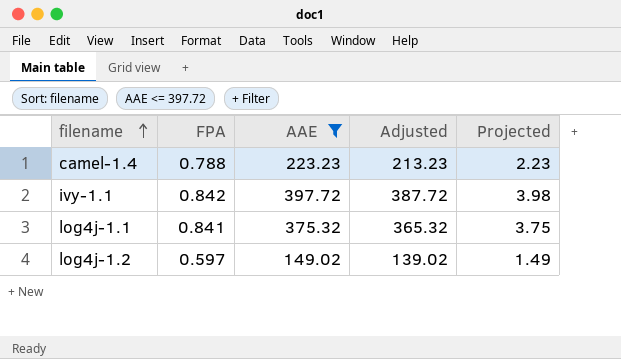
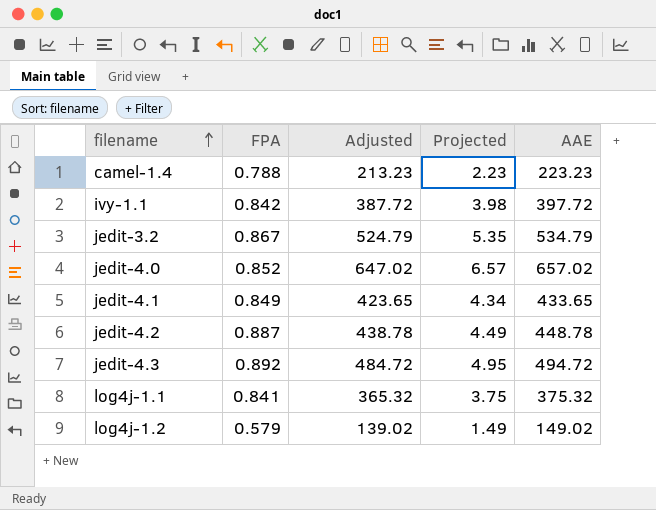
filter: AAE <= 397.72 -> none
column AAE | position: 3 -> 5
log4j-1.2 | FPA: 0.597 -> 0.579

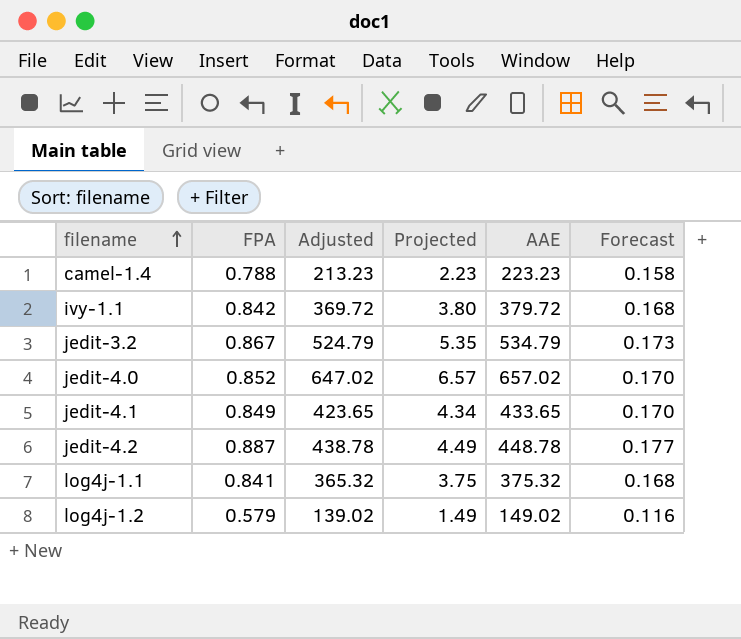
column Forecast | formula: none -> [FPA] * 0.2
row jedit-4.3: 0.892 | 484.72 | 4.95 | 494.72 -> none
ivy-1.1 | Adjusted: 387.72 -> 369.72
ivy-1.1 | Projected: 3.98 -> 3.80
ivy-1.1 | AAE: 397.72 -> 379.72

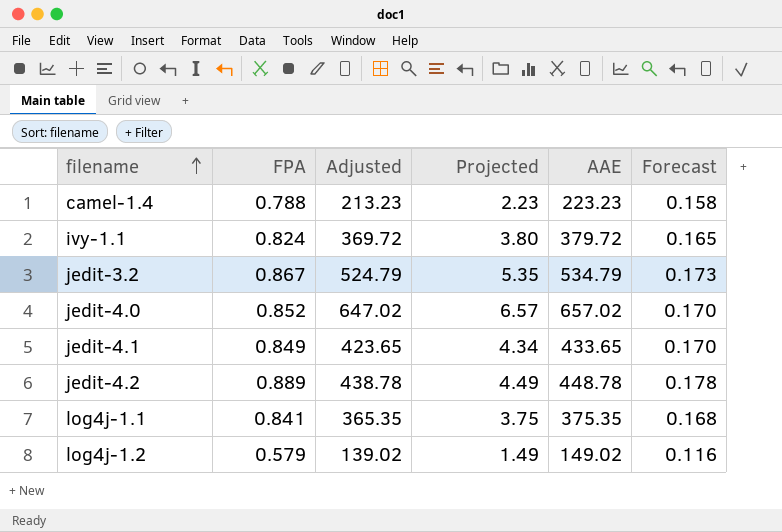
ivy-1.1 | FPA: 0.842 -> 0.824
ivy-1.1 | Forecast: 0.168 -> 0.165
jedit-4.2 | FPA: 0.887 -> 0.889
jedit-4.2 | Forecast: 0.177 -> 0.178
log4j-1.1 | Adjusted: 365.32 -> 365.35
log4j-1.1 | AAE: 375.32 -> 375.35

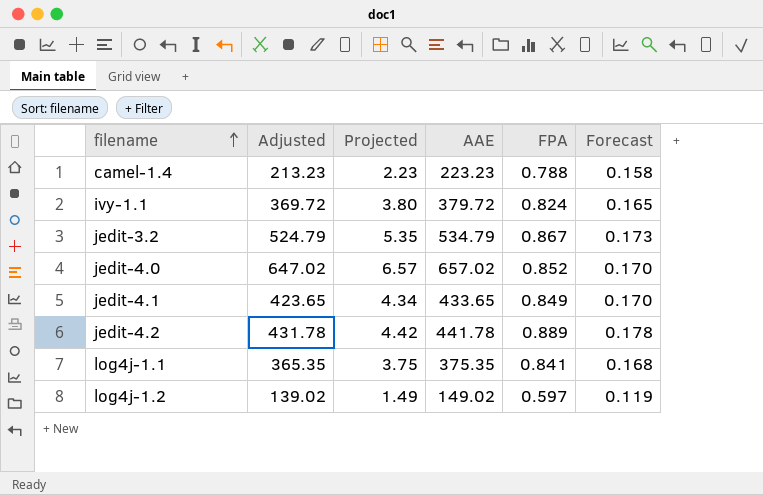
column FPA | position: 2 -> 5
jedit-4.2 | Adjusted: 438.78 -> 431.78
jedit-4.2 | Projected: 4.49 -> 4.42
jedit-4.2 | AAE: 448.78 -> 441.78
log4j-1.2 | FPA: 0.579 -> 0.597
log4j-1.2 | Forecast: 0.116 -> 0.119

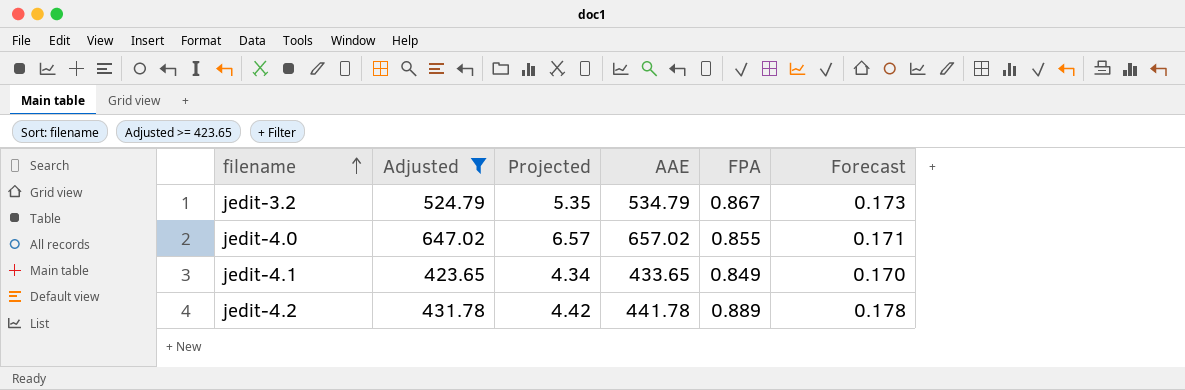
filter: none -> Adjusted >= 423.65
jedit-4.0 | FPA: 0.852 -> 0.855
jedit-4.0 | Forecast: 0.170 -> 0.171

